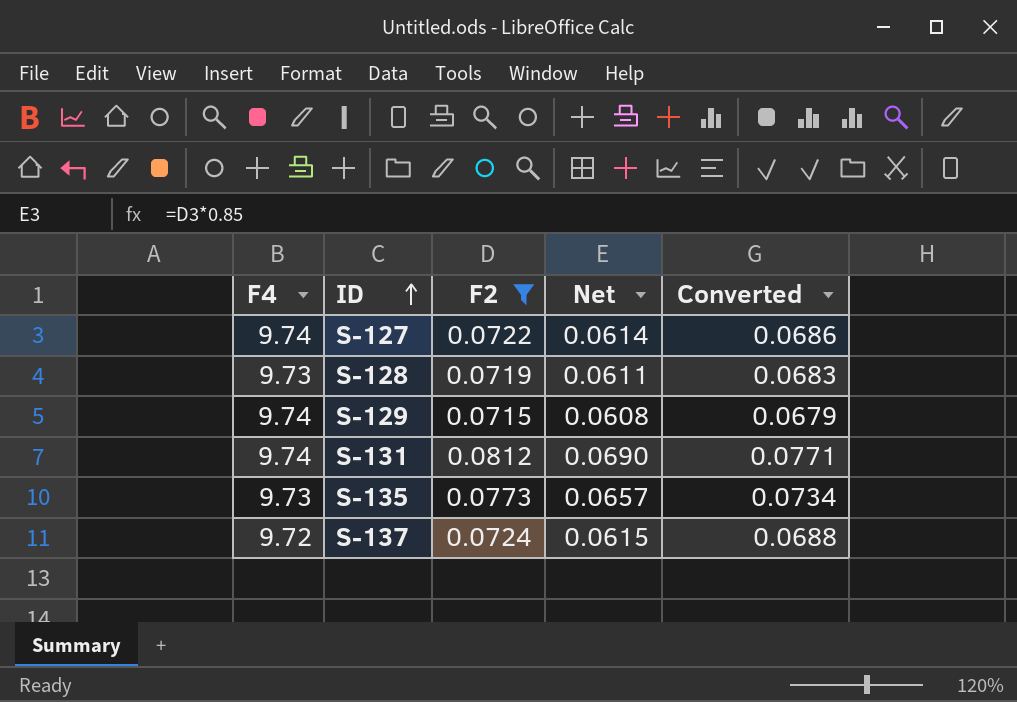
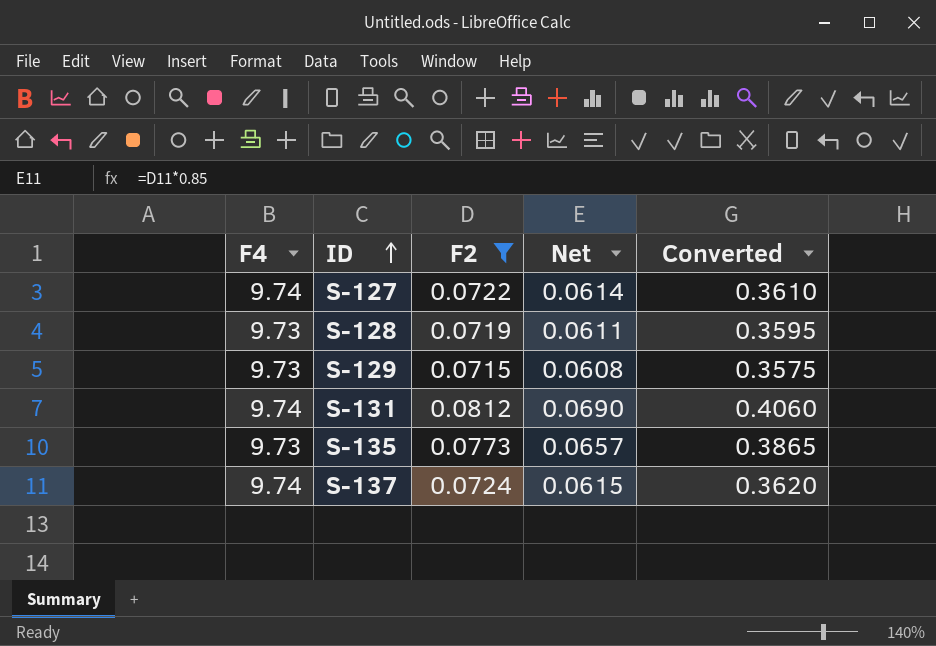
column Converted | formula: [F2] * 0.95 -> [F2] * 5
S-129 | F4: 9.74 -> 9.73
S-137 | F4: 9.72 -> 9.74

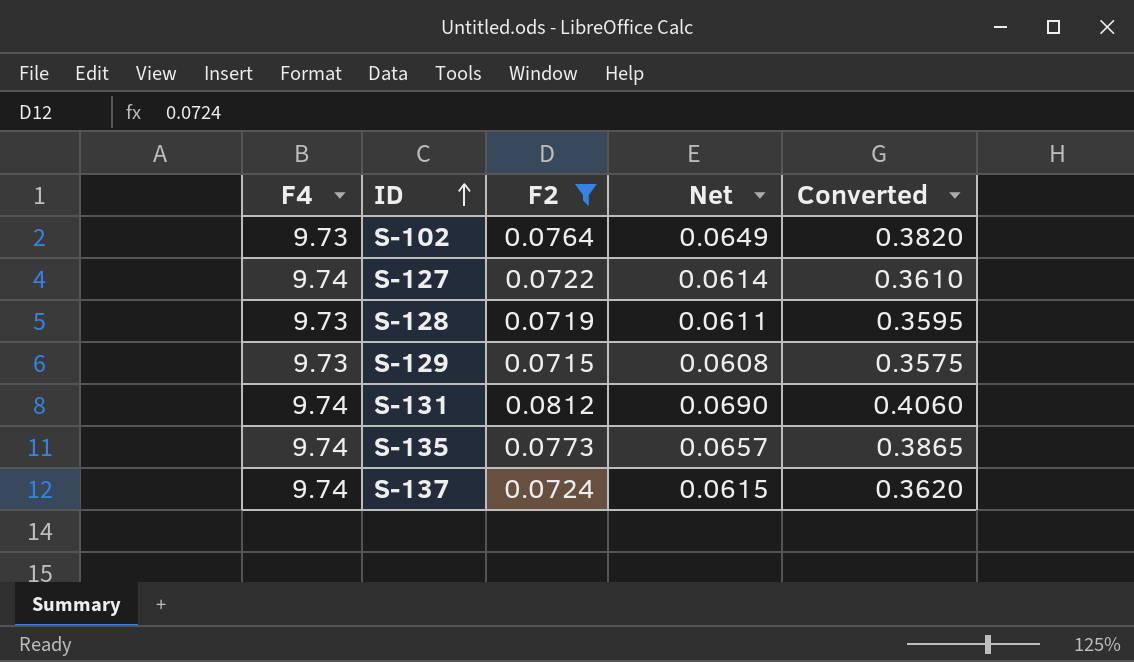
row S-102: none -> 9.73 | 0.0764 | 0.0649 | 0.3820
S-135 | F4: 9.73 -> 9.74

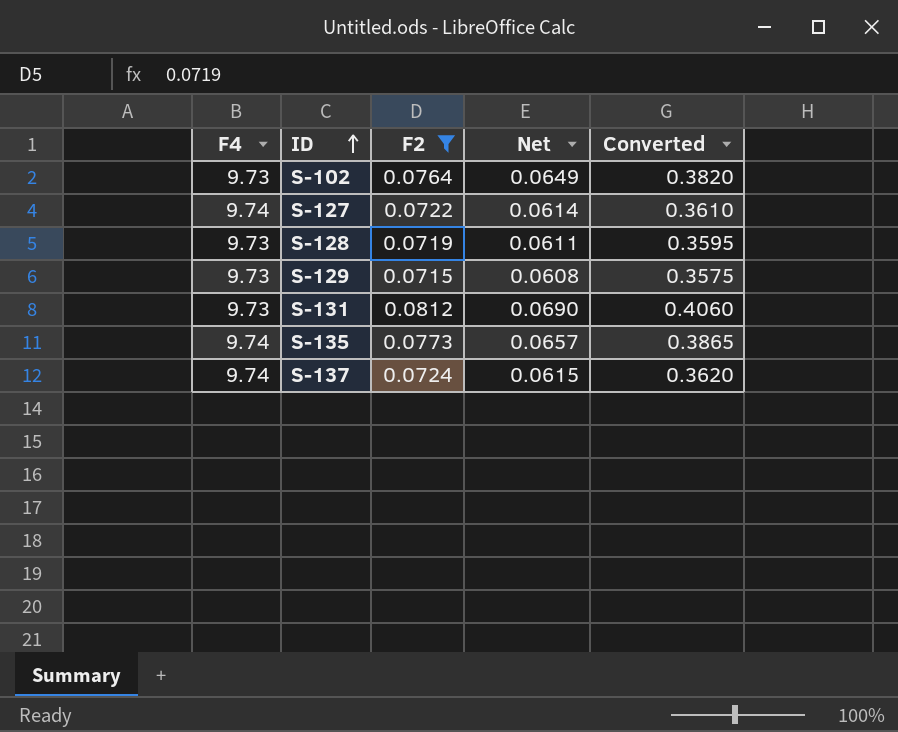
S-131 | F4: 9.74 -> 9.73

